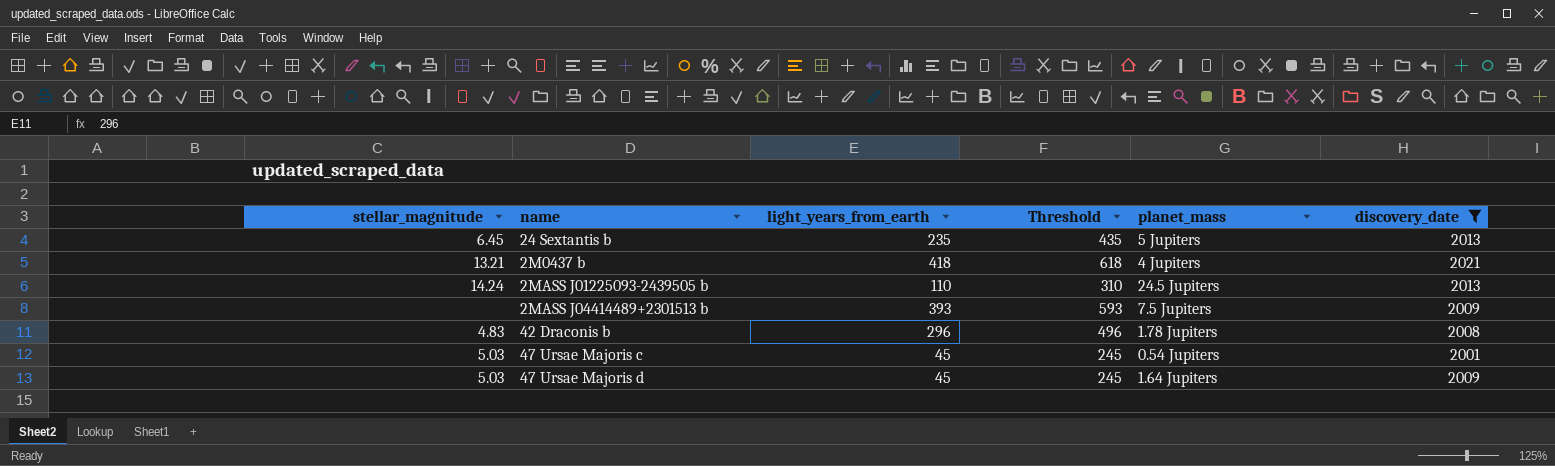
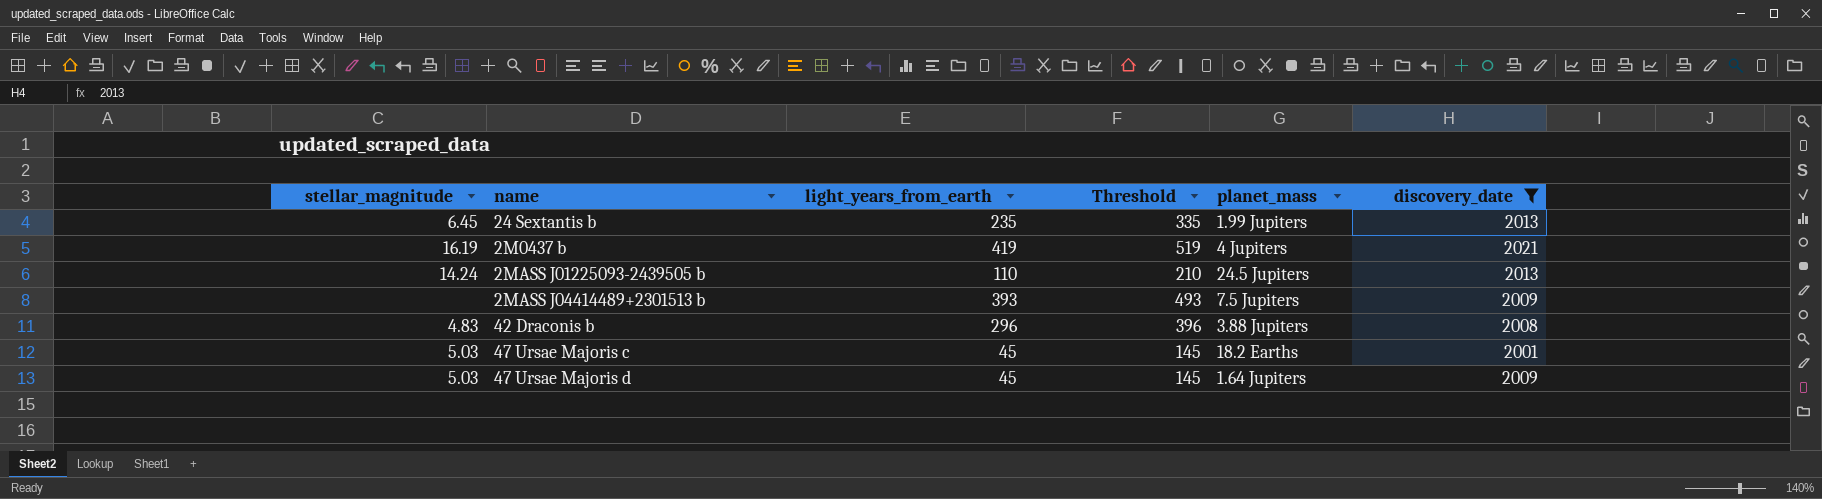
column Threshold | formula: [light_years_from_earth] + 200 -> [light_years_from_earth] + 100
24 Sextantis b | planet_mass: 5 Jupiters -> 1.99 Jupiters
2M0437 b | stellar_magnitude: 13.21 -> 16.19
2M0437 b | light_years_from_earth: 418 -> 419
42 Draconis b | planet_mass: 1.78 Jupiters -> 3.88 Jupiters
47 Ursae Majoris c | planet_mass: 0.54 Jupiters -> 18.2 Earths

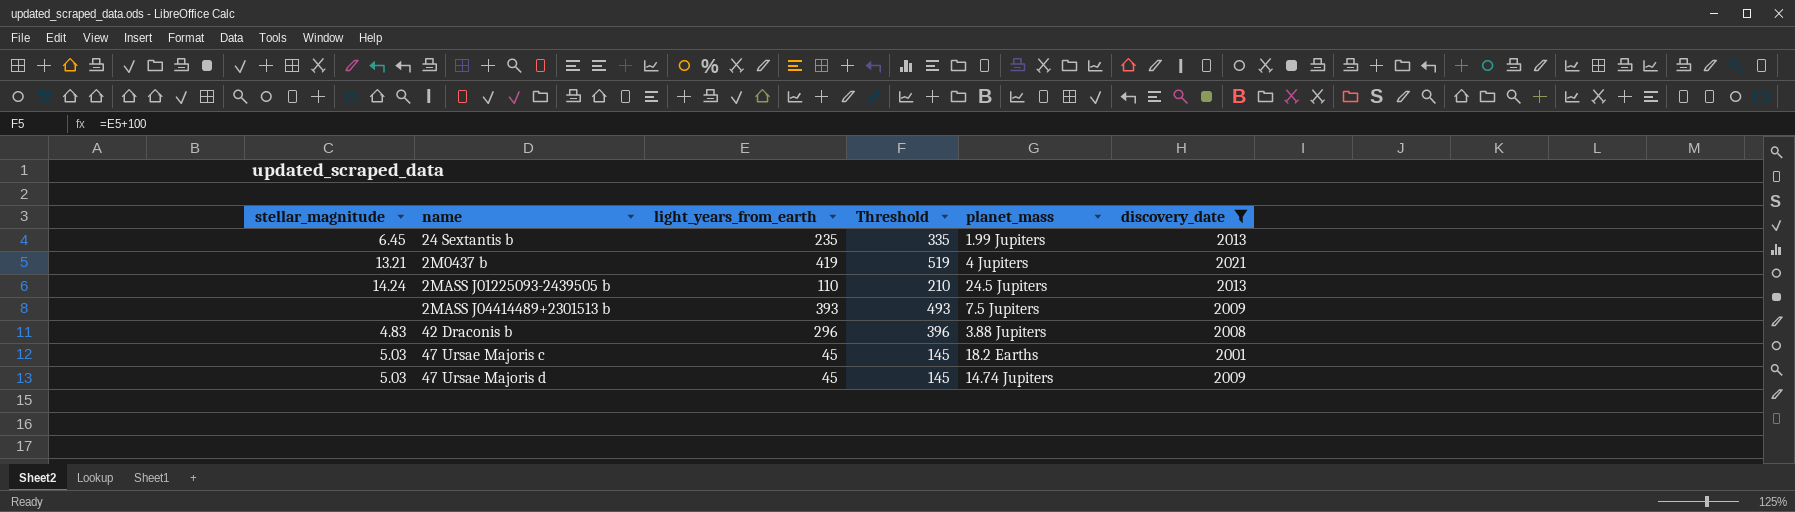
2M0437 b | stellar_magnitude: 16.19 -> 13.21
47 Ursae Majoris d | planet_mass: 1.64 Jupiters -> 14.74 Jupiters

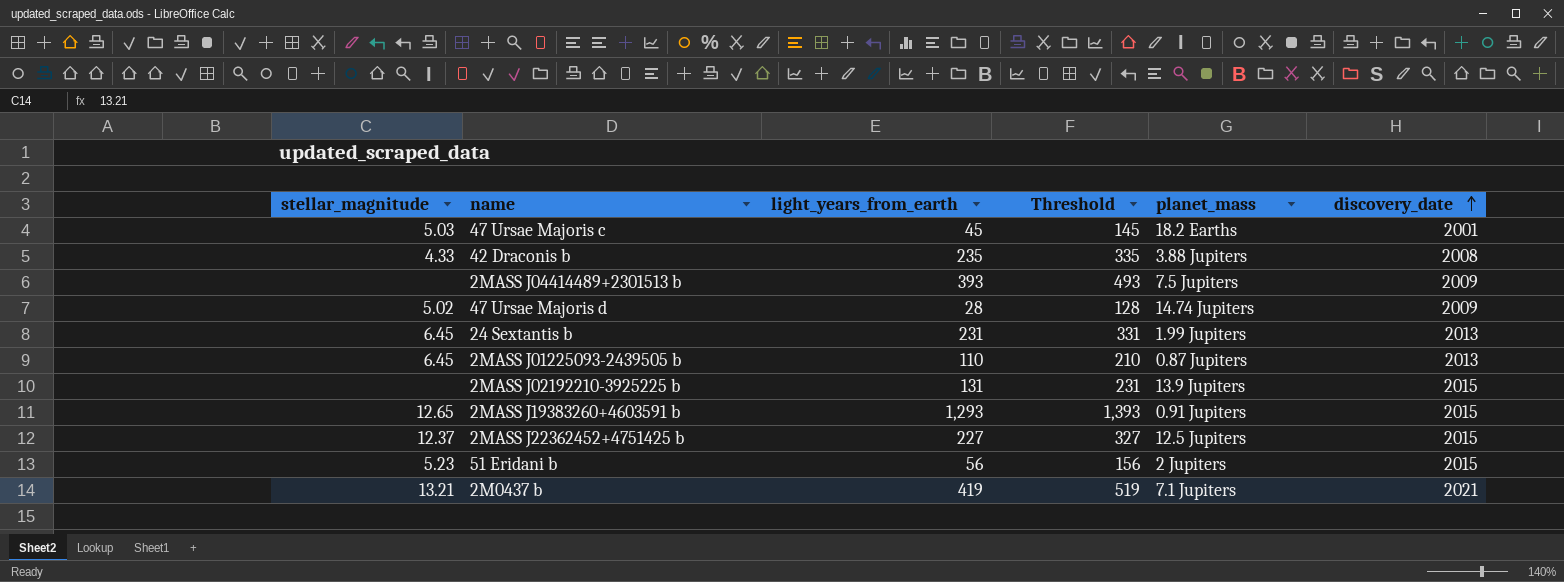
filter: discovery_date != 2015 -> none
row order: none -> discovery_date ascending
42 Draconis b | stellar_magnitude: 4.83 -> 4.33
42 Draconis b | light_years_from_earth: 296 -> 235
42 Draconis b | Threshold: 396 -> 335
47 Ursae Majoris d | stellar_magnitude: 5.03 -> 5.02
47 Ursae Majoris d | light_years_from_earth: 45 -> 28
47 Ursae Majoris d | Threshold: 145 -> 128
24 Sextantis b | light_years_from_earth: 235 -> 231
24 Sextantis b | Threshold: 335 -> 331
2MASS J01225093-2439505 b | stellar_magnitude: 14.24 -> 6.45
2MASS J01225093-2439505 b | planet_mass: 24.5 Jupiters -> 0.87 Jupiters
2M0437 b | planet_mass: 4 Jupiters -> 7.1 Jupiters

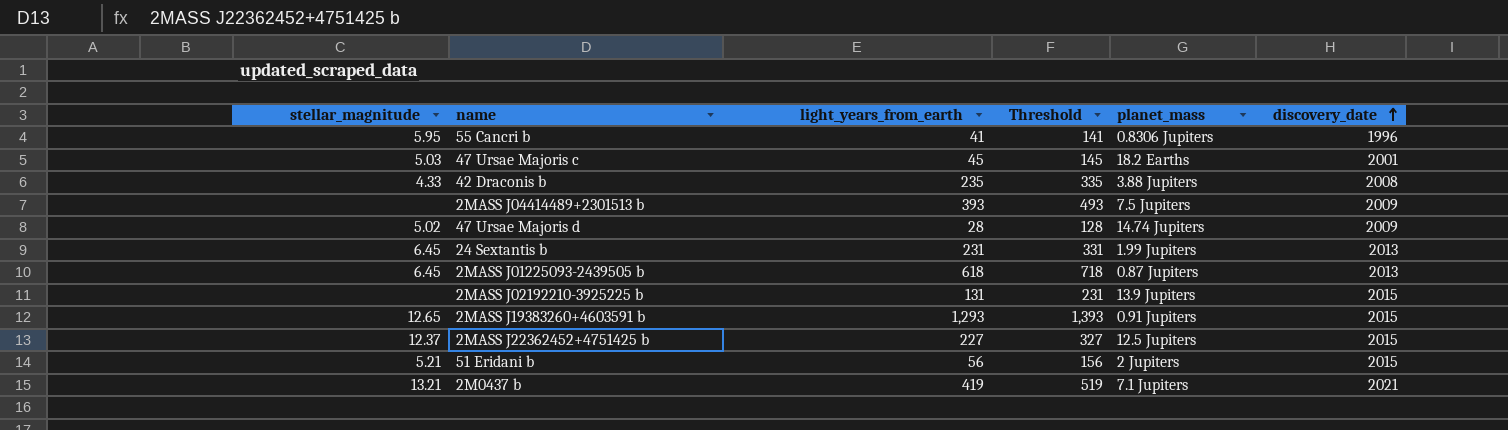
row 55 Cancri b: none -> 5.95 | 41 | 141 | 0.8306 Jupiters | 1996
2MASS J01225093-2439505 b | light_years_from_earth: 110 -> 618
2MASS J01225093-2439505 b | Threshold: 210 -> 718
51 Eridani b | stellar_magnitude: 5.23 -> 5.21

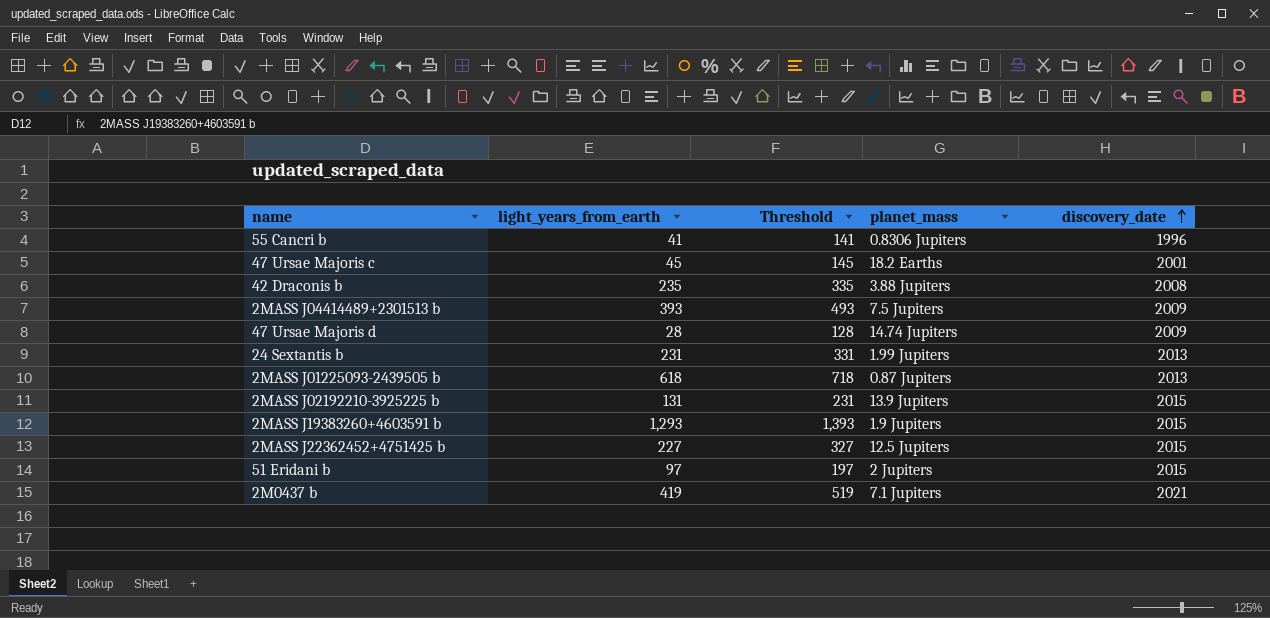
column stellar_magnitude | position: 1 -> none
2MASS J19383260+4603591 b | planet_mass: 0.91 Jupiters -> 1.9 Jupiters
51 Eridani b | light_years_from_earth: 56 -> 97
51 Eridani b | Threshold: 156 -> 197

